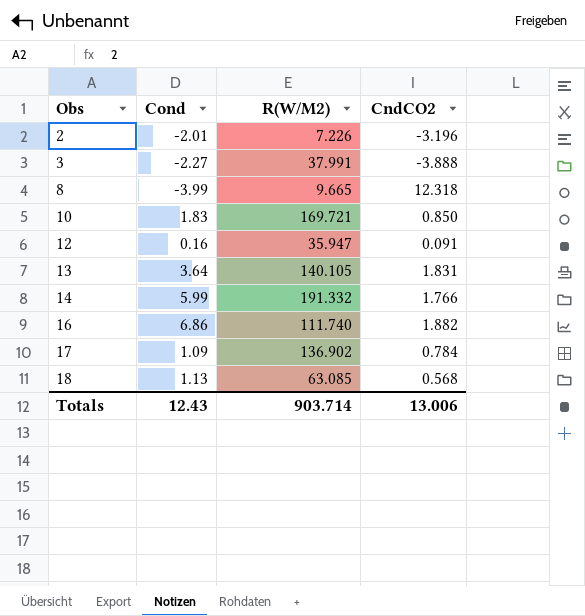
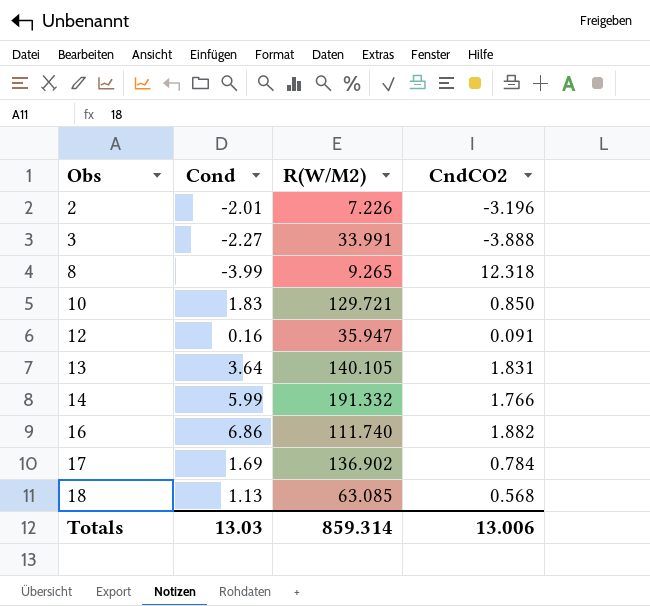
3 | R(W/M2): 37.991 -> 33.991
8 | R(W/M2): 9.665 -> 9.265
10 | R(W/M2): 169.721 -> 129.721
17 | Cond: 1.09 -> 1.69
Totals | Cond: 12.43 -> 13.03
Totals | R(W/M2): 903.714 -> 859.314

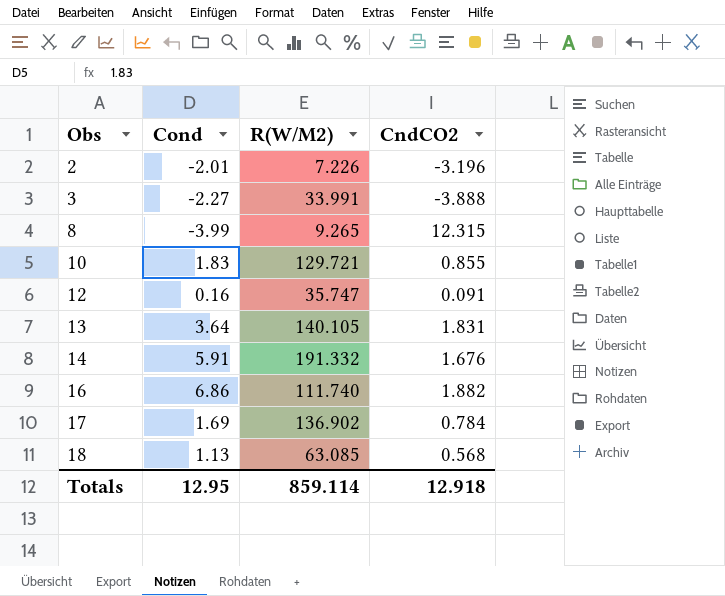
8 | CndCO2: 12.318 -> 12.315
10 | CndCO2: 0.850 -> 0.855
12 | R(W/M2): 35.947 -> 35.747
14 | Cond: 5.99 -> 5.91
14 | CndCO2: 1.766 -> 1.676
Totals | Cond: 13.03 -> 12.95
Totals | R(W/M2): 859.314 -> 859.114
Totals | CndCO2: 13.006 -> 12.918

